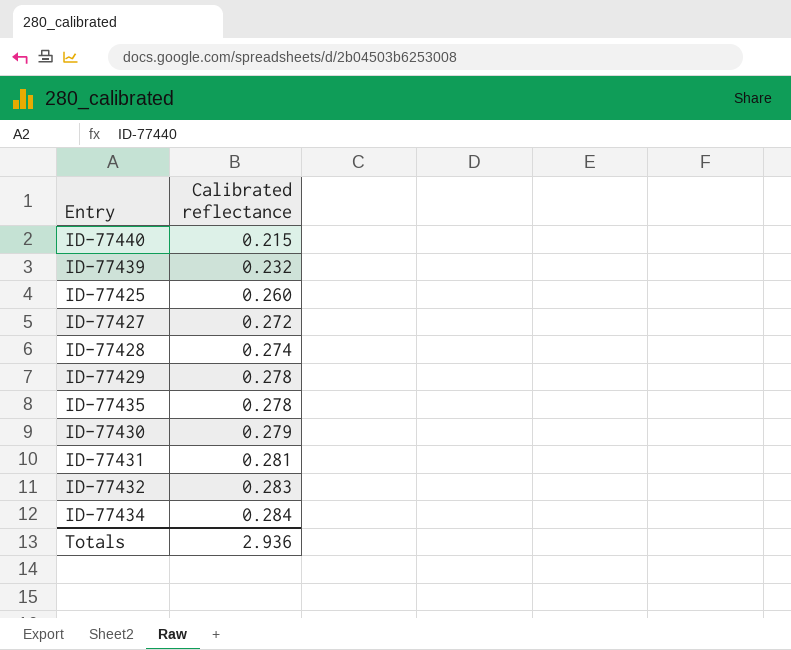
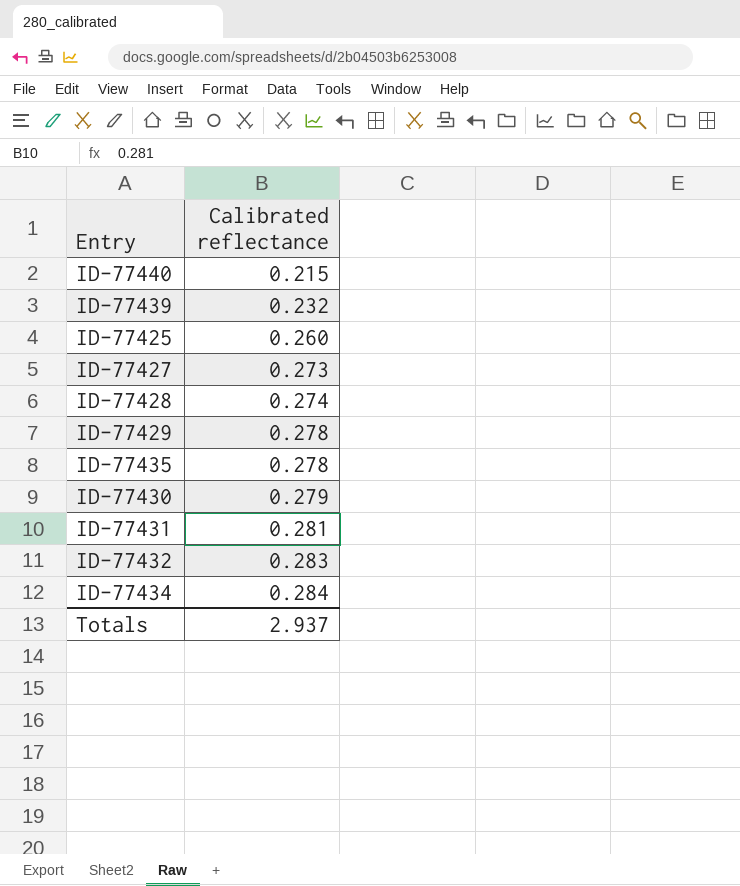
ID-77427 | Calibrated reflectance: 0.272 -> 0.273
Totals | Calibrated reflectance: 2.936 -> 2.937

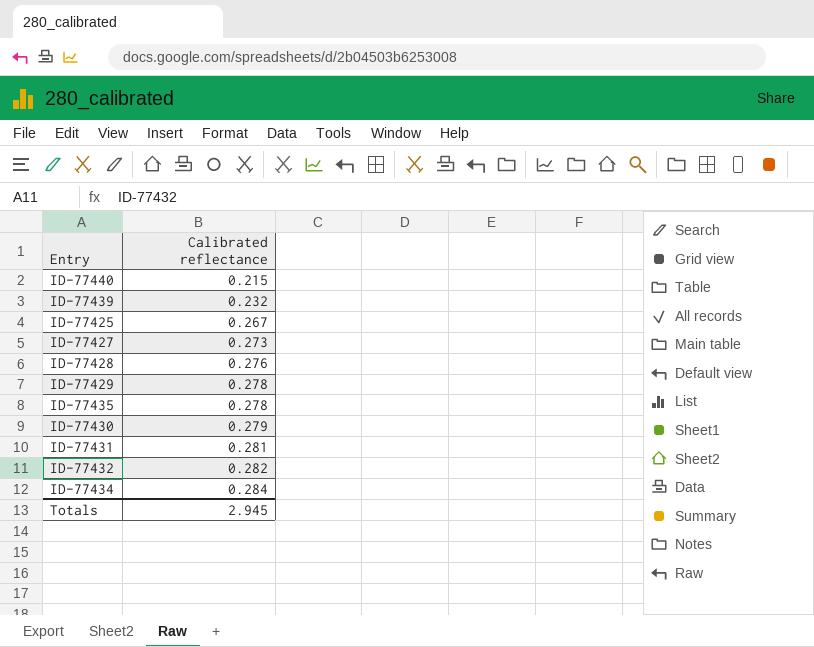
ID-77425 | Calibrated reflectance: 0.260 -> 0.267
ID-77428 | Calibrated reflectance: 0.274 -> 0.276
ID-77432 | Calibrated reflectance: 0.283 -> 0.282
Totals | Calibrated reflectance: 2.937 -> 2.945

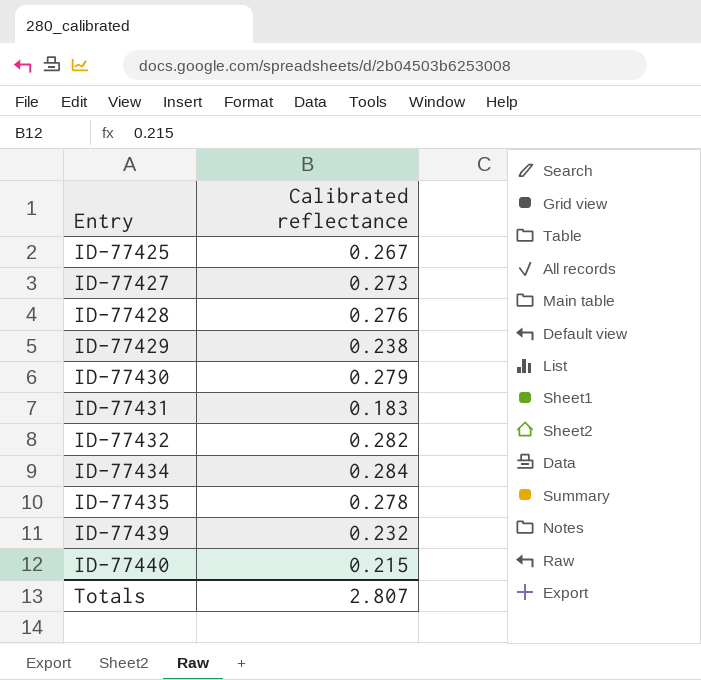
row order: Calibrated reflectance ascending -> Entry ascending
ID-77429 | Calibrated reflectance: 0.278 -> 0.238
ID-77431 | Calibrated reflectance: 0.281 -> 0.183
Totals | Calibrated reflectance: 2.945 -> 2.807

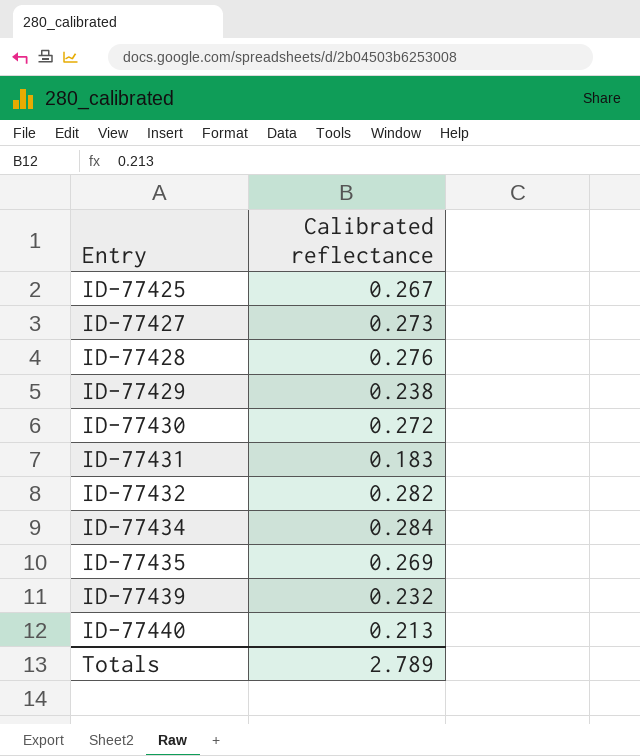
ID-77430 | Calibrated reflectance: 0.279 -> 0.272
ID-77435 | Calibrated reflectance: 0.278 -> 0.269
ID-77440 | Calibrated reflectance: 0.215 -> 0.213
Totals | Calibrated reflectance: 2.807 -> 2.789

